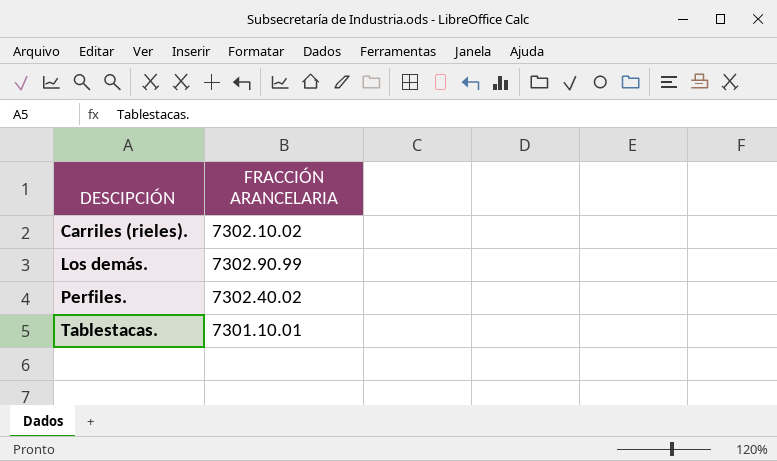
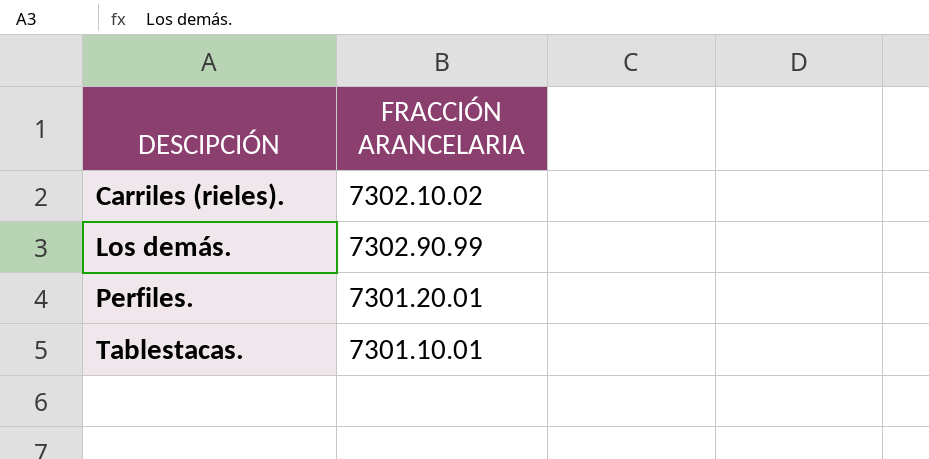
Perfiles. | FRACCIÓN ARANCELARIA: 7302.40.02 -> 7301.20.01

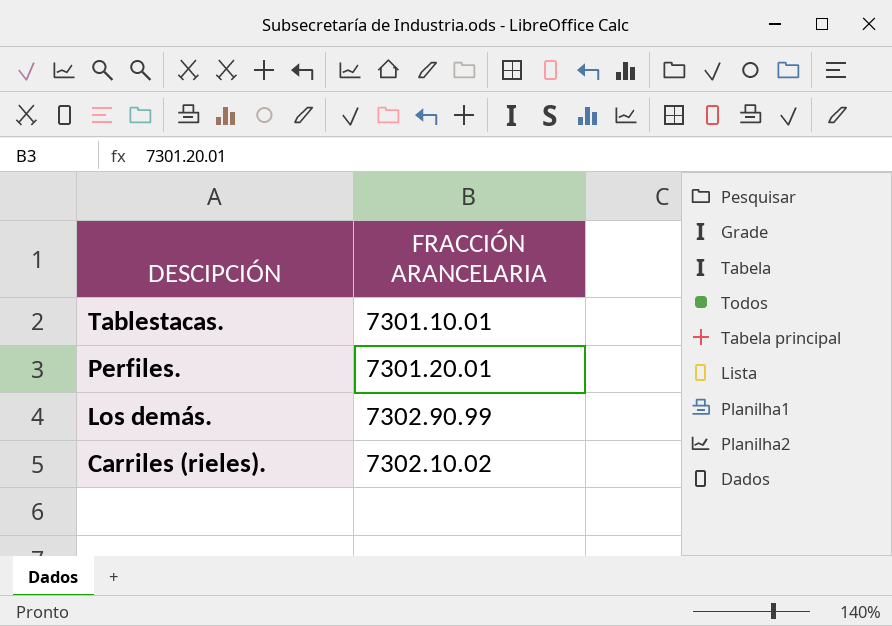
row order: DESCIPCIÓN ascending -> DESCIPCIÓN descending

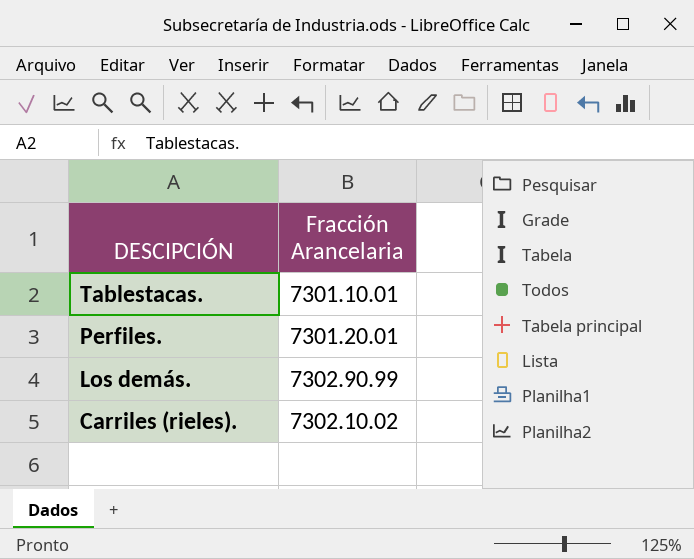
column name: FRACCIÓN ARANCELARIA -> Fracción Arancelaria

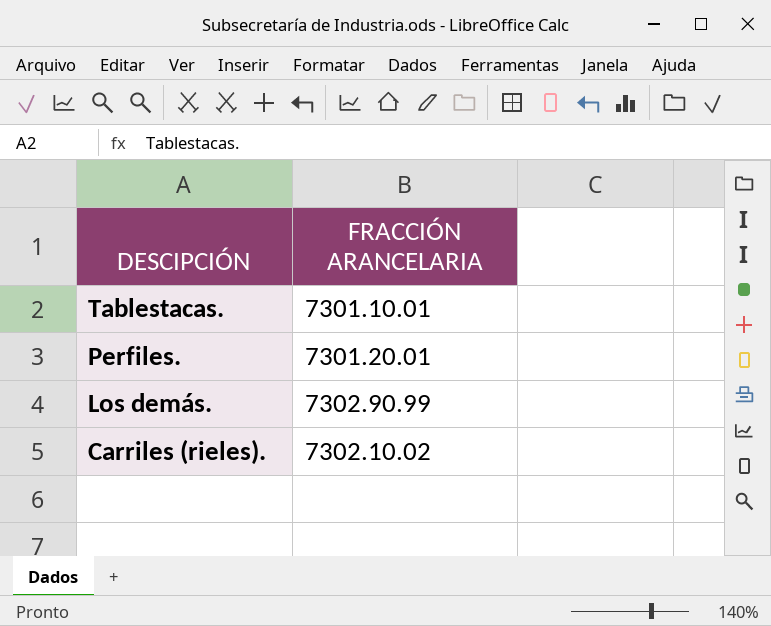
column name: Fracción Arancelaria -> FRACCIÓN ARANCELARIA

